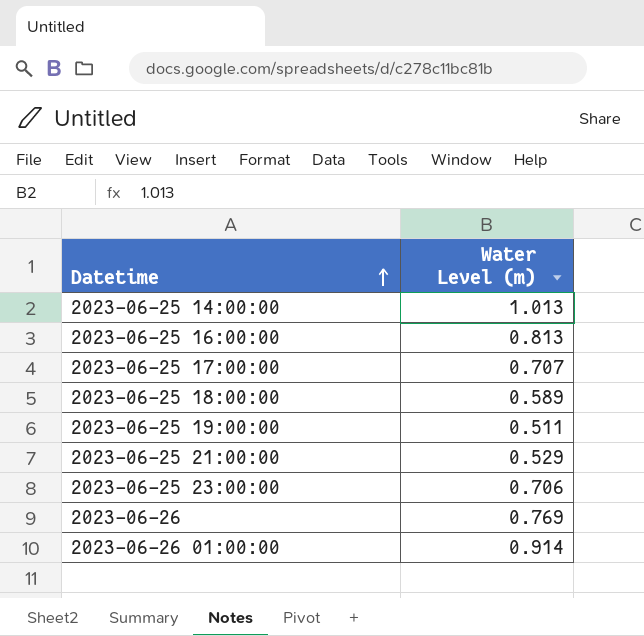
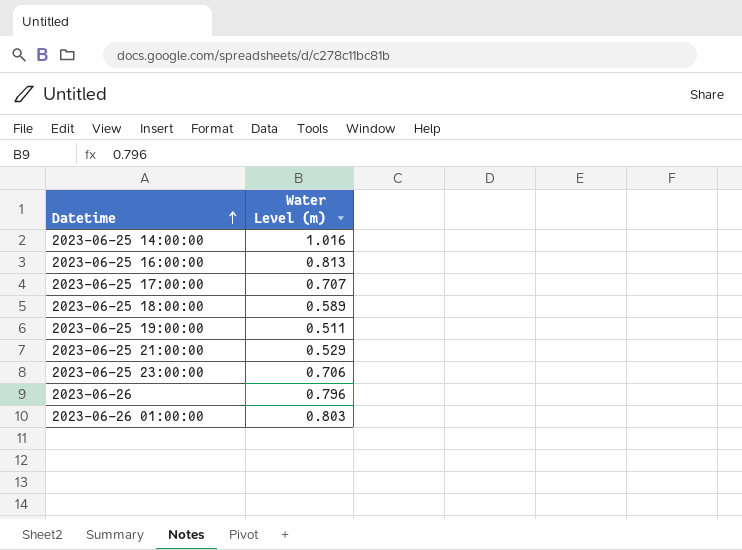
2023-06-25 14:00:00 | Water Level (m): 1.013 -> 1.016
2023-06-26 | Water Level (m): 0.769 -> 0.796
2023-06-26 01:00:00 | Water Level (m): 0.914 -> 0.803

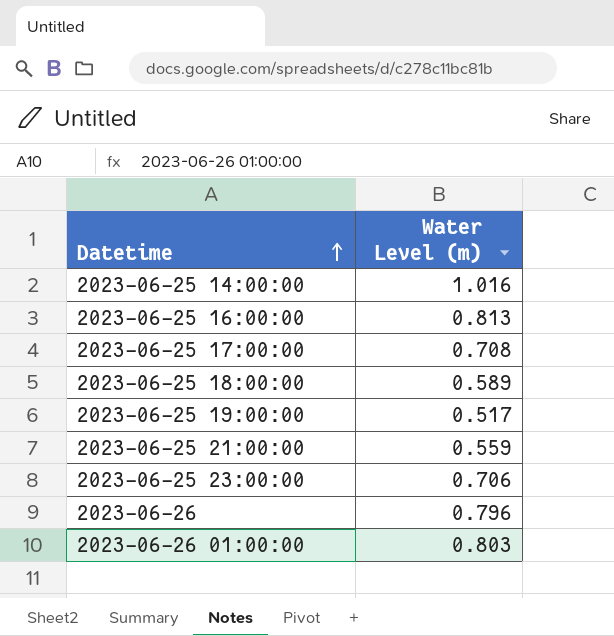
2023-06-25 17:00:00 | Water Level (m): 0.707 -> 0.708
2023-06-25 19:00:00 | Water Level (m): 0.511 -> 0.517
2023-06-25 21:00:00 | Water Level (m): 0.529 -> 0.559

